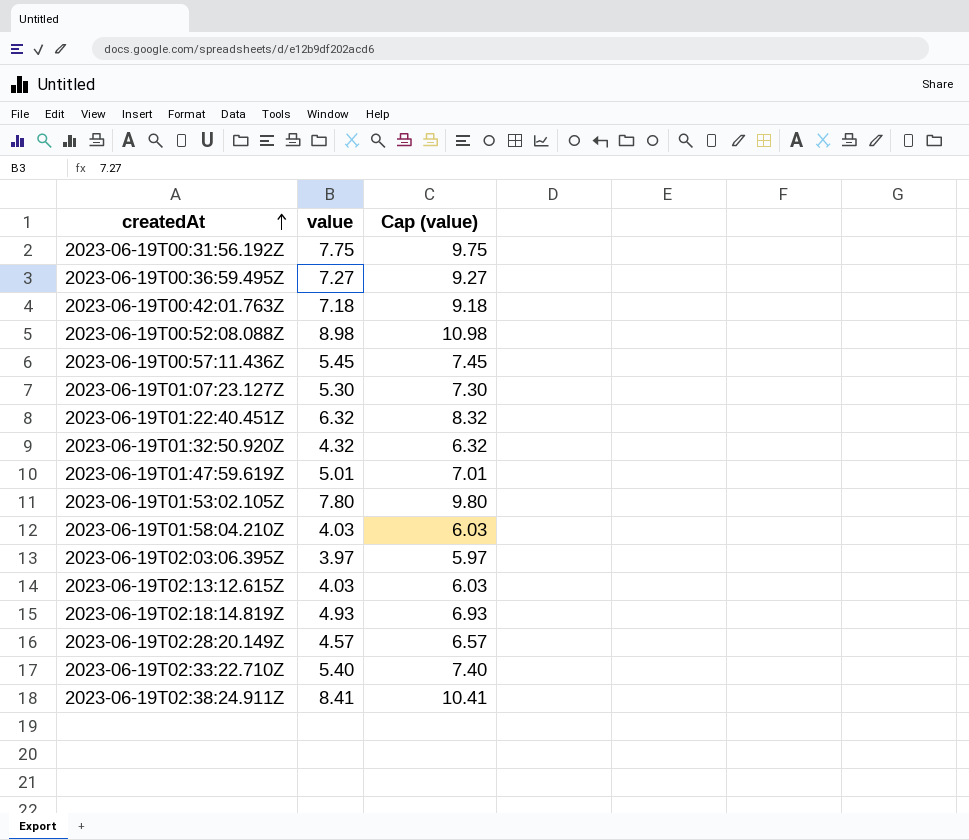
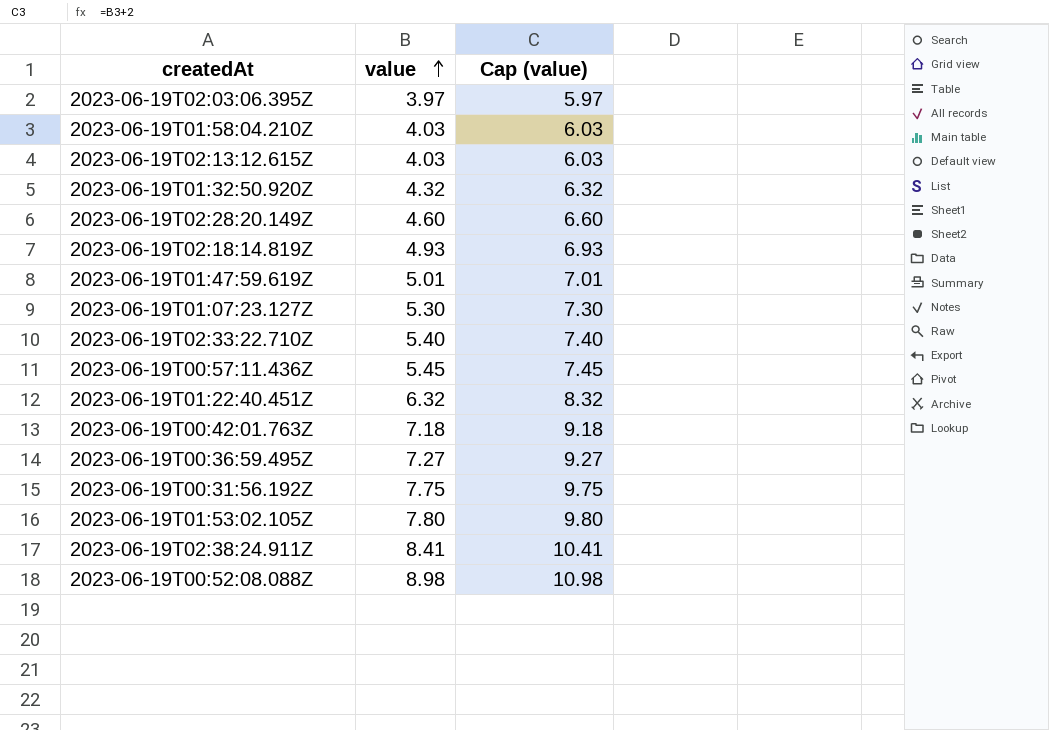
row order: createdAt ascending -> value ascending
2023-06-19T02:28:20.149Z | value: 4.57 -> 4.60
2023-06-19T02:28:20.149Z | Cap (value): 6.57 -> 6.60

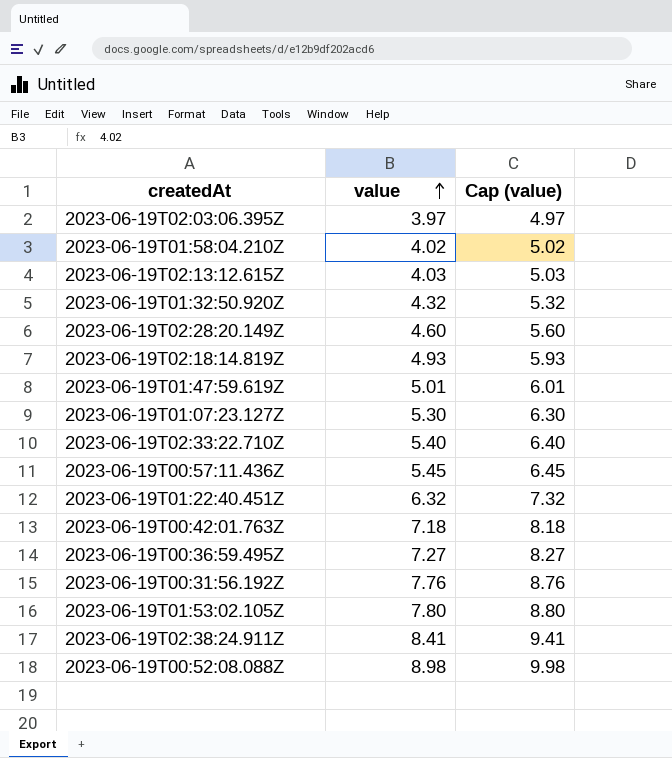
column Cap (value) | formula: [value] + 2 -> [value] + 1
2023-06-19T01:58:04.210Z | value: 4.03 -> 4.02
2023-06-19T00:31:56.192Z | value: 7.75 -> 7.76

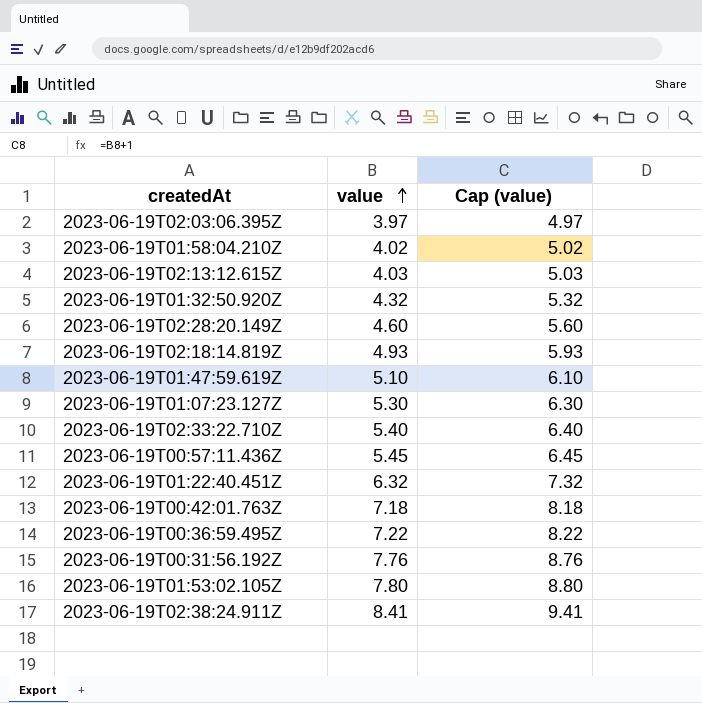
row 2023-06-19T00:52:08.088Z: 8.98 | 9.98 -> none
2023-06-19T01:47:59.619Z | value: 5.01 -> 5.10
2023-06-19T01:47:59.619Z | Cap (value): 6.01 -> 6.10
2023-06-19T00:36:59.495Z | value: 7.27 -> 7.22
2023-06-19T00:36:59.495Z | Cap (value): 8.27 -> 8.22

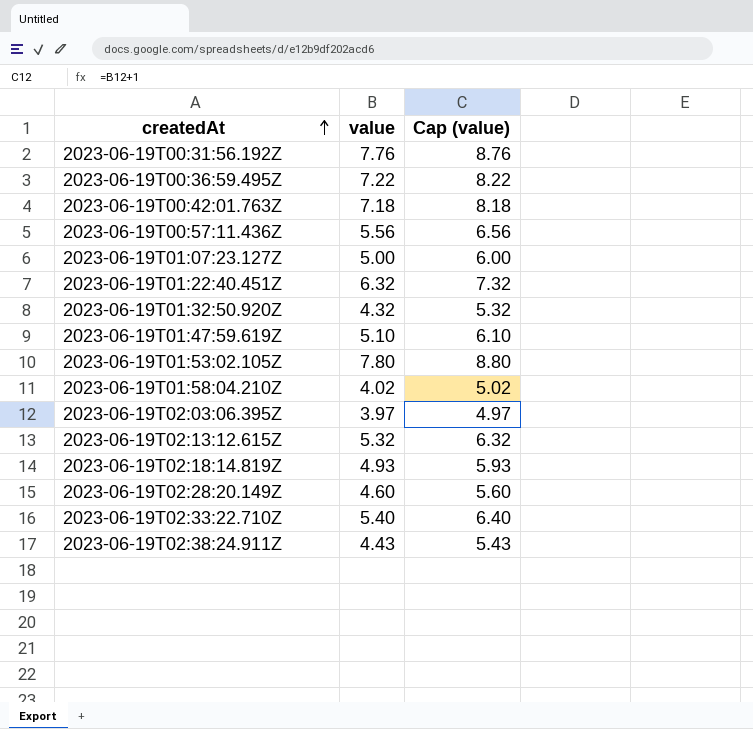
row order: value ascending -> createdAt ascending
2023-06-19T00:57:11.436Z | value: 5.45 -> 5.56
2023-06-19T00:57:11.436Z | Cap (value): 6.45 -> 6.56
2023-06-19T01:07:23.127Z | value: 5.30 -> 5.00
2023-06-19T01:07:23.127Z | Cap (value): 6.30 -> 6.00
2023-06-19T02:13:12.615Z | value: 4.03 -> 5.32
2023-06-19T02:13:12.615Z | Cap (value): 5.03 -> 6.32
2023-06-19T02:38:24.911Z | value: 8.41 -> 4.43
2023-06-19T02:38:24.911Z | Cap (value): 9.41 -> 5.43

